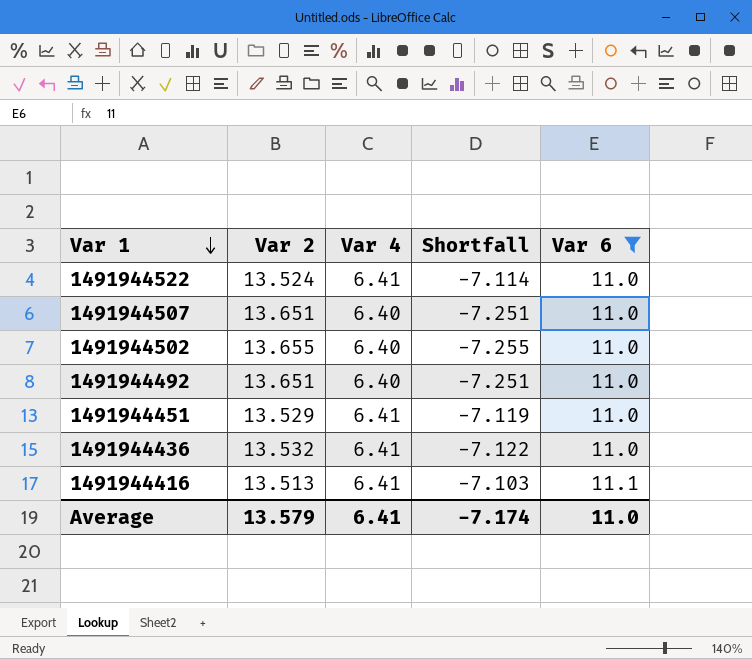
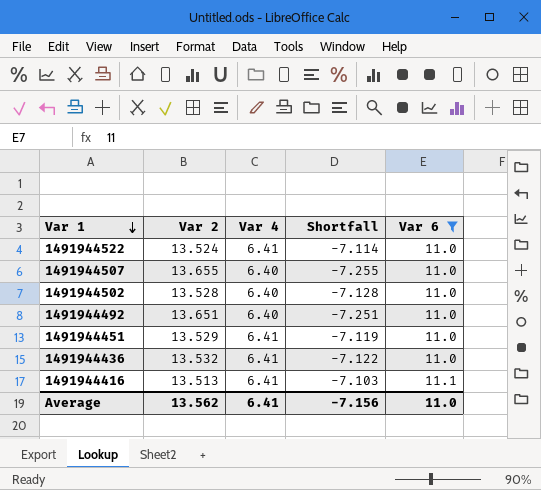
1491944507 | Var 2: 13.651 -> 13.655
1491944507 | Shortfall: -7.251 -> -7.255
1491944502 | Var 2: 13.655 -> 13.528
1491944502 | Shortfall: -7.255 -> -7.128
Average | Var 2: 13.579 -> 13.562
Average | Shortfall: -7.174 -> -7.156

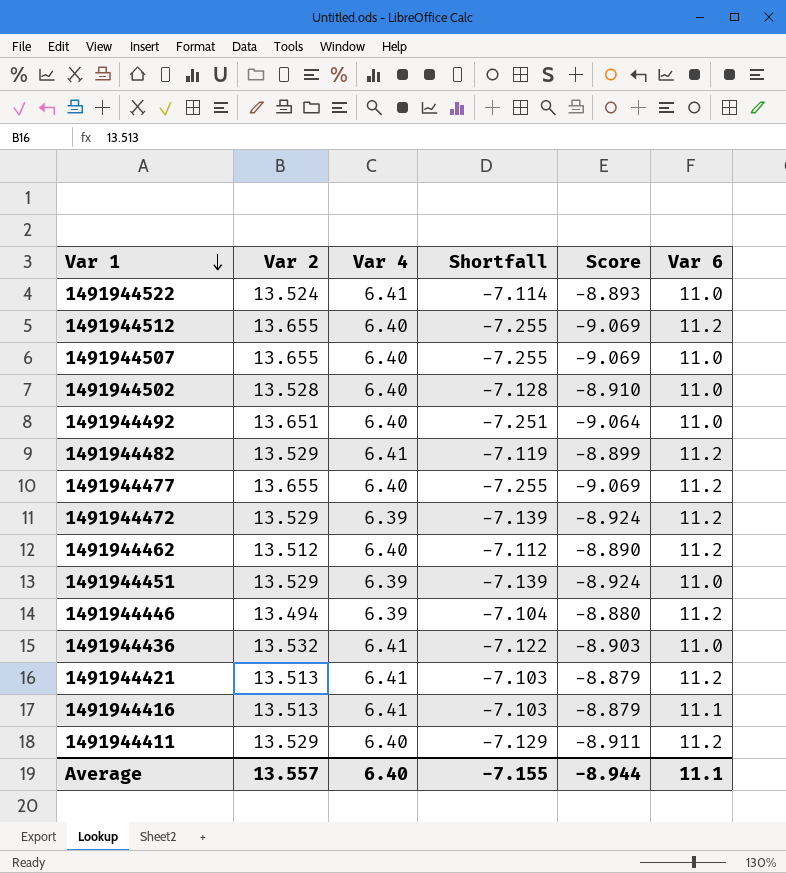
filter: Var 6 != 11.2 -> none
column Score | formula: none -> [Shortfall] * 1.25
1491944451 | Var 4: 6.41 -> 6.39
1491944451 | Shortfall: -7.119 -> -7.139
Average | Var 2: 13.562 -> 13.557
Average | Var 4: 6.41 -> 6.40
Average | Shortfall: -7.156 -> -7.155
Average | Var 6: 11.0 -> 11.1

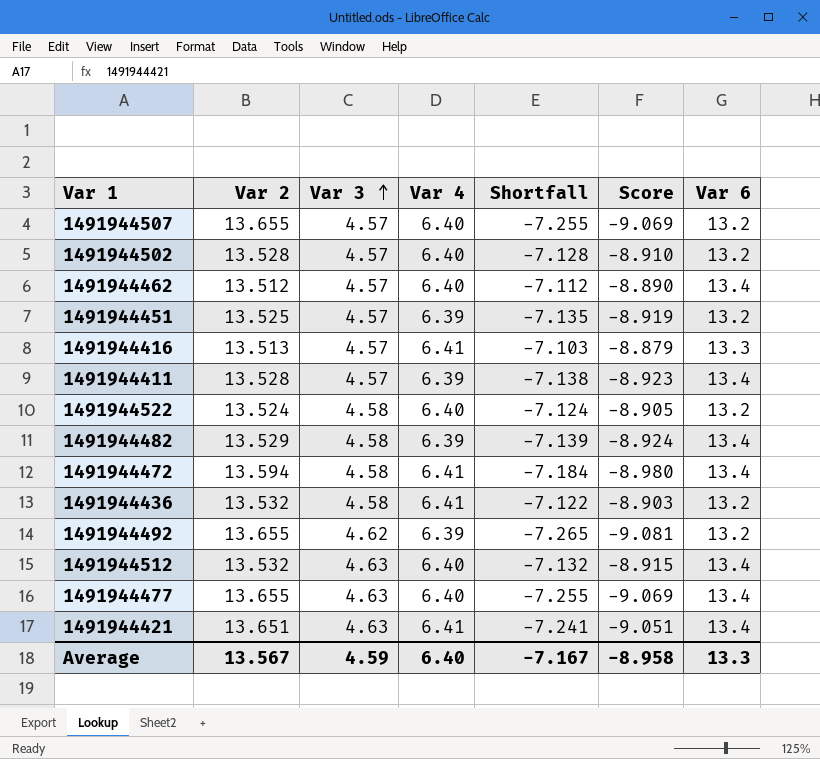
row order: Var 1 descending -> Var 3 ascending
column Var 3 | position: none -> 3
row 1491944446: 13.494 | 6.39 | -7.104 | -8.880 | 11.2 -> none
1491944507 | Var 6: 11.0 -> 13.2
1491944502 | Var 6: 11.0 -> 13.2
1491944462 | Var 6: 11.2 -> 13.4
1491944451 | Var 2: 13.529 -> 13.525
1491944451 | Shortfall: -7.139 -> -7.135
1491944451 | Score: -8.924 -> -8.919
1491944451 | Var 6: 11.0 -> 13.2
1491944416 | Var 6: 11.1 -> 13.3
1491944411 | Var 2: 13.529 -> 13.528
1491944411 | Var 4: 6.40 -> 6.39
1491944411 | Shortfall: -7.129 -> -7.138
1491944411 | Score: -8.911 -> -8.923
1491944411 | Var 6: 11.2 -> 13.4
1491944522 | Var 4: 6.41 -> 6.40
1491944522 | Shortfall: -7.114 -> -7.124
1491944522 | Score: -8.893 -> -8.905
1491944522 | Var 6: 11.0 -> 13.2
1491944482 | Var 4: 6.41 -> 6.39
1491944482 | Shortfall: -7.119 -> -7.139
1491944482 | Score: -8.899 -> -8.924
1491944482 | Var 6: 11.2 -> 13.4
1491944472 | Var 2: 13.529 -> 13.594
1491944472 | Var 4: 6.39 -> 6.41
1491944472 | Shortfall: -7.139 -> -7.184
1491944472 | Score: -8.924 -> -8.980
1491944472 | Var 6: 11.2 -> 13.4
1491944436 | Var 6: 11.0 -> 13.2
1491944492 | Var 2: 13.651 -> 13.655
1491944492 | Var 4: 6.40 -> 6.39
1491944492 | Shortfall: -7.251 -> -7.265
1491944492 | Score: -9.064 -> -9.081
1491944492 | Var 6: 11.0 -> 13.2
1491944512 | Var 2: 13.655 -> 13.532
1491944512 | Shortfall: -7.255 -> -7.132
1491944512 | Score: -9.069 -> -8.915
1491944512 | Var 6: 11.2 -> 13.4
1491944477 | Var 6: 11.2 -> 13.4
1491944421 | Var 2: 13.513 -> 13.651
1491944421 | Shortfall: -7.103 -> -7.241
1491944421 | Score: -8.879 -> -9.051
1491944421 | Var 6: 11.2 -> 13.4
Average | Var 2: 13.557 -> 13.567
Average | Shortfall: -7.155 -> -7.167
Average | Score: -8.944 -> -8.958
Average | Var 6: 11.1 -> 13.3

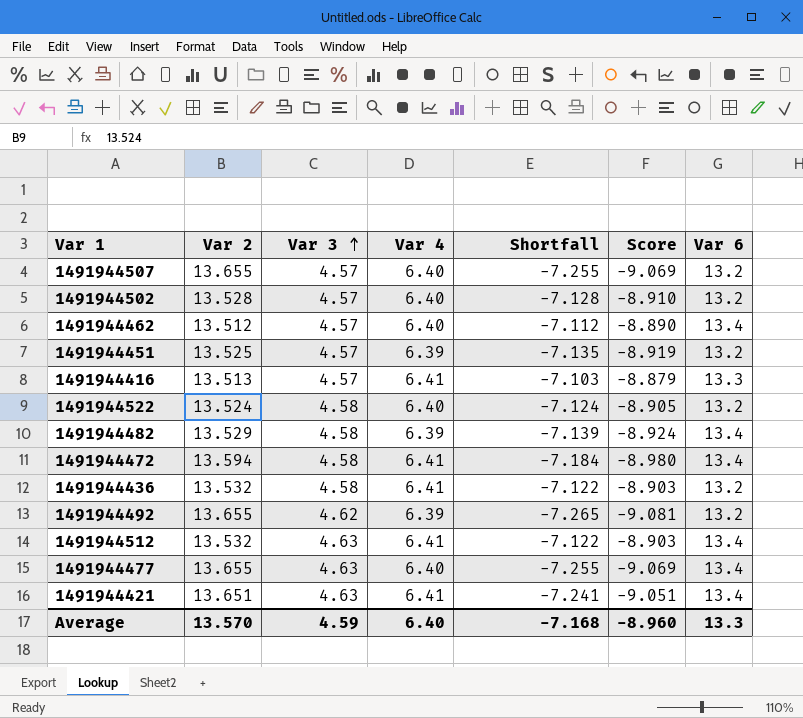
row 1491944411: 13.528 | 4.57 | 6.39 | -7.138 | -8.923 | 13.4 -> none
1491944512 | Var 4: 6.40 -> 6.41
1491944512 | Shortfall: -7.132 -> -7.122
1491944512 | Score: -8.915 -> -8.903
Average | Var 2: 13.567 -> 13.570
Average | Shortfall: -7.167 -> -7.168
Average | Score: -8.958 -> -8.960

